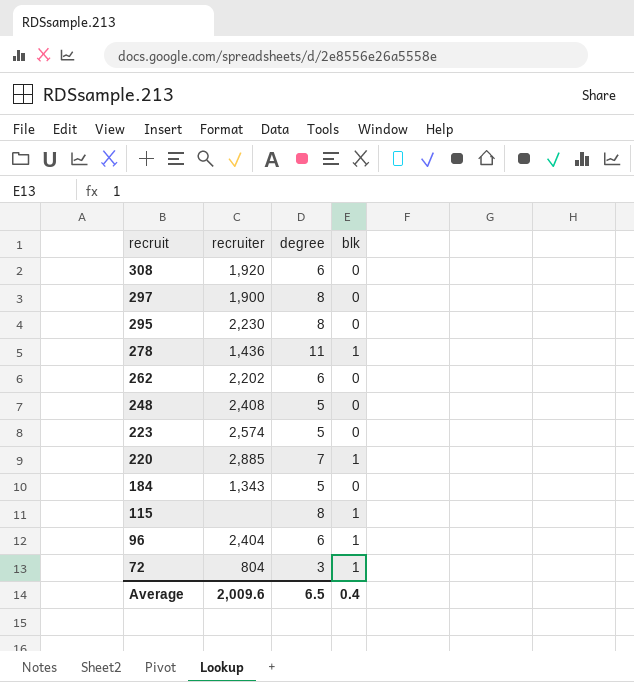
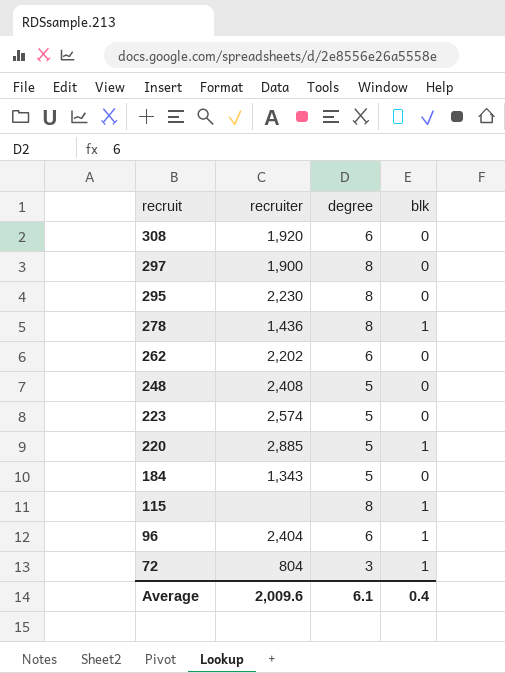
278 | degree: 11 -> 8
220 | degree: 7 -> 5
Average | degree: 6.5 -> 6.1

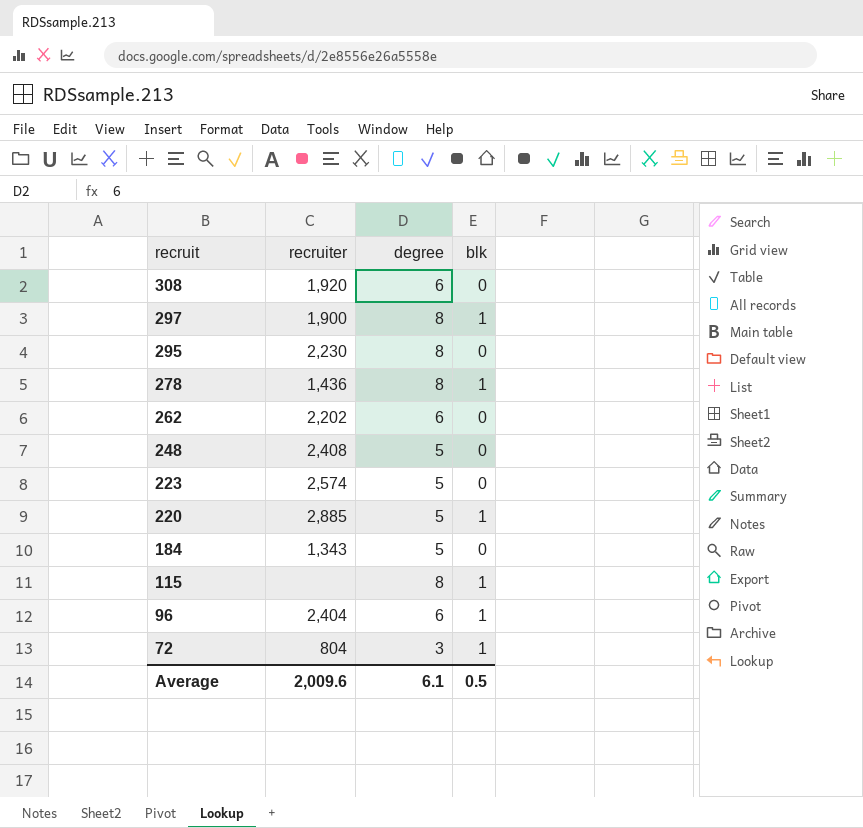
297 | blk: 0 -> 1
Average | blk: 0.4 -> 0.5

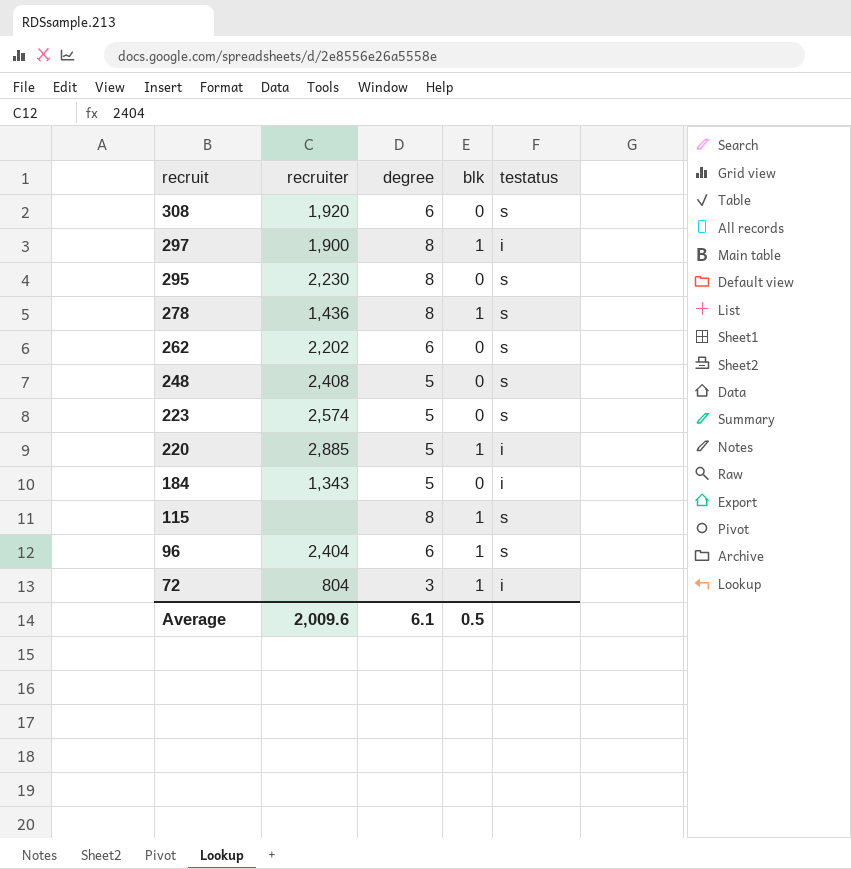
column testatus | position: none -> 5

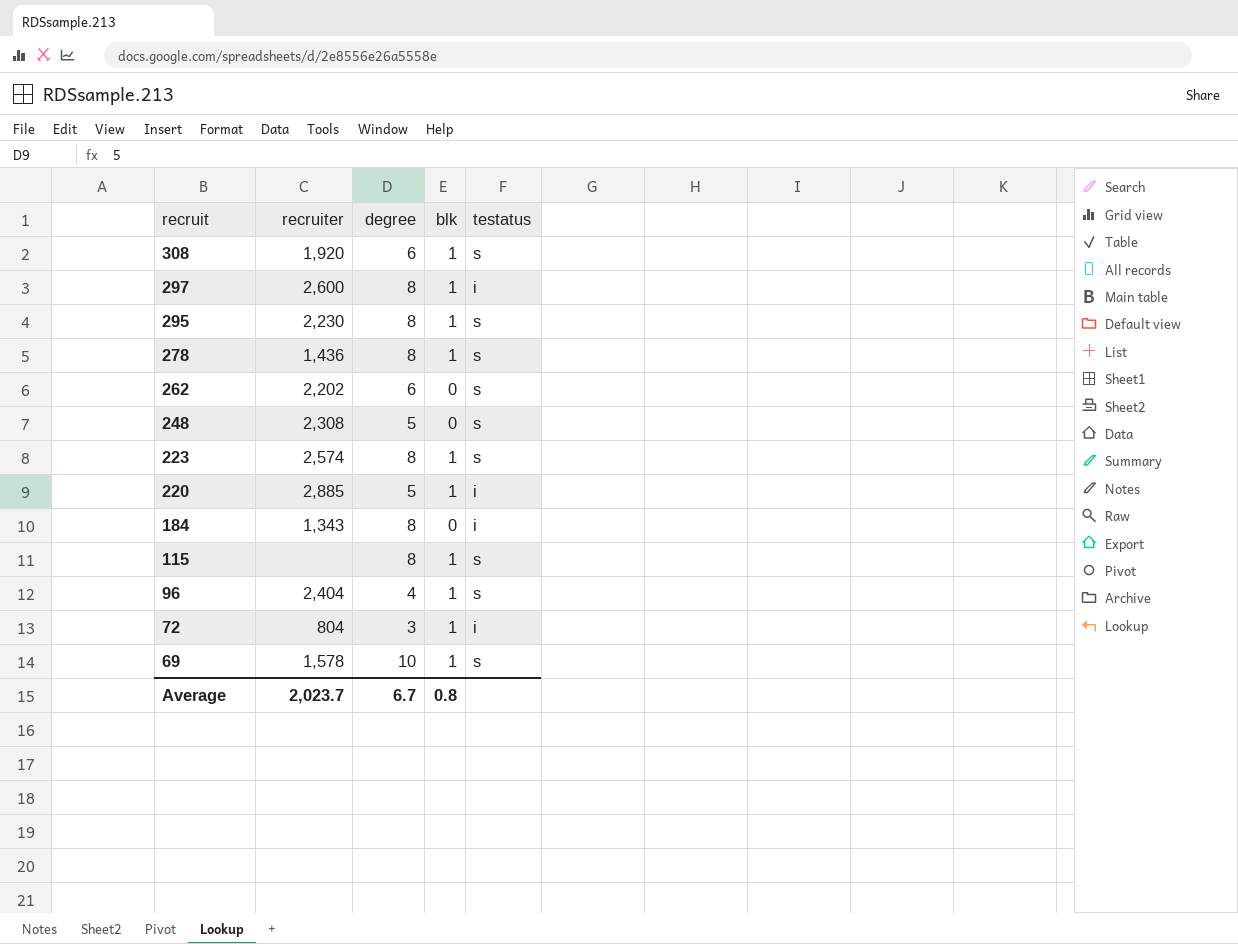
308 | blk: 0 -> 1
297 | recruiter: 1,900 -> 2,600
295 | blk: 0 -> 1
248 | recruiter: 2,408 -> 2,308
223 | degree: 5 -> 8
223 | blk: 0 -> 1
184 | degree: 5 -> 8
96 | degree: 6 -> 4
row 69: none -> 1,578 | 10 | 1 | s
Average | recruiter: 2,009.6 -> 2,023.7
Average | degree: 6.1 -> 6.7
Average | blk: 0.5 -> 0.8

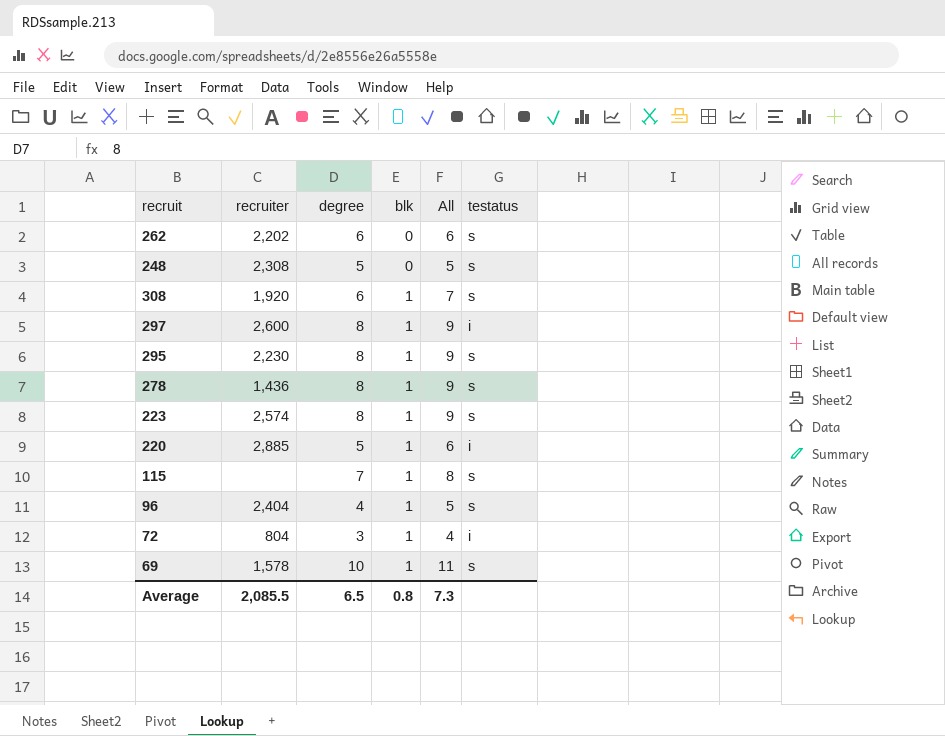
row order: recruit descending -> blk ascending
column All | formula: none -> [degree] + [blk]
row 184: 1,343 | 8 | 0 | i -> none
115 | degree: 8 -> 7
Average | recruiter: 2,023.7 -> 2,085.5
Average | degree: 6.7 -> 6.5

